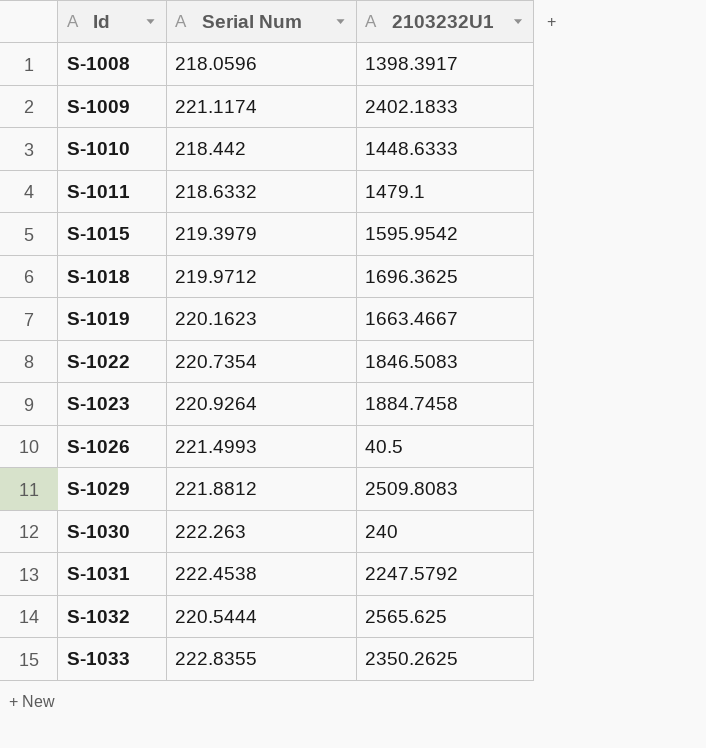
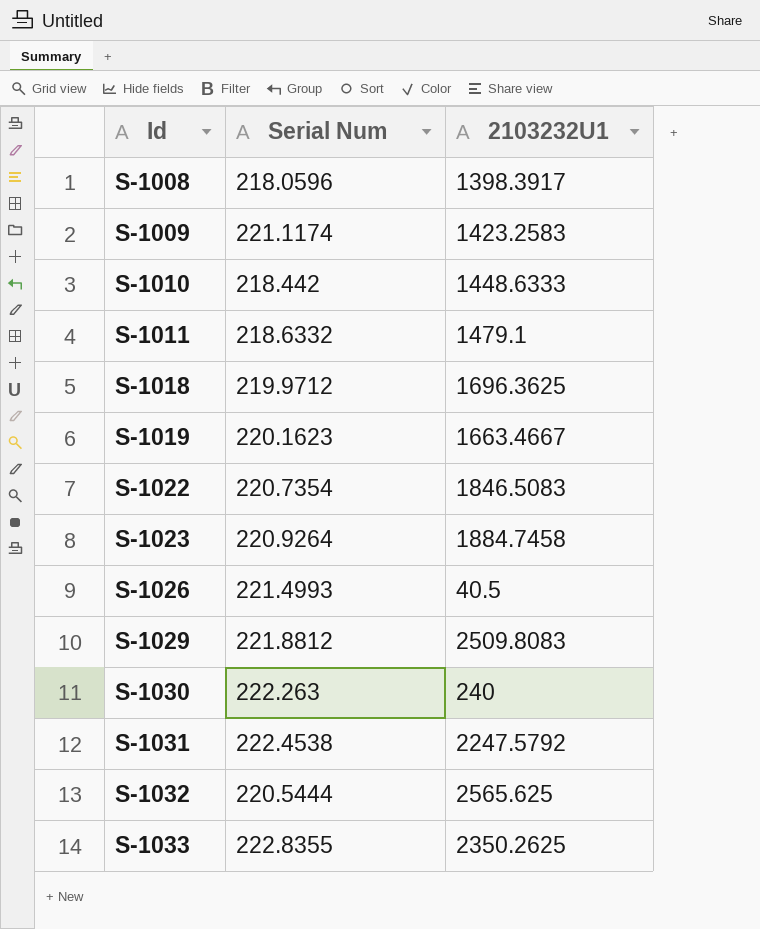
row S-1015: 219.3979 | 1595.9542 -> none
S-1009 | 2103232U1: 2402.1833 -> 1423.2583

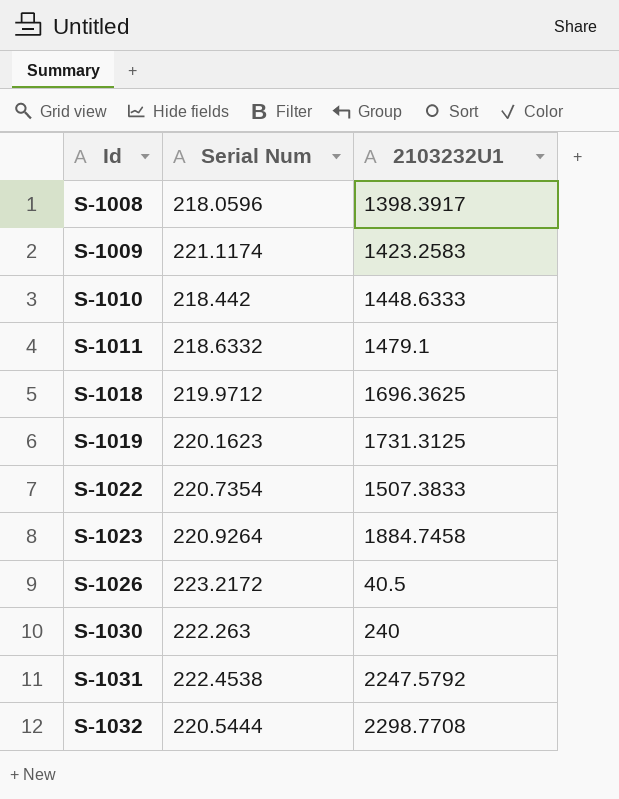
row S-1029: 221.8812 | 2509.8083 -> none
row S-1033: 222.8355 | 2350.2625 -> none
S-1019 | 2103232U1: 1663.4667 -> 1731.3125
S-1022 | 2103232U1: 1846.5083 -> 1507.3833
S-1026 | Serial Num: 221.4993 -> 223.2172
S-1032 | 2103232U1: 2565.625 -> 2298.7708

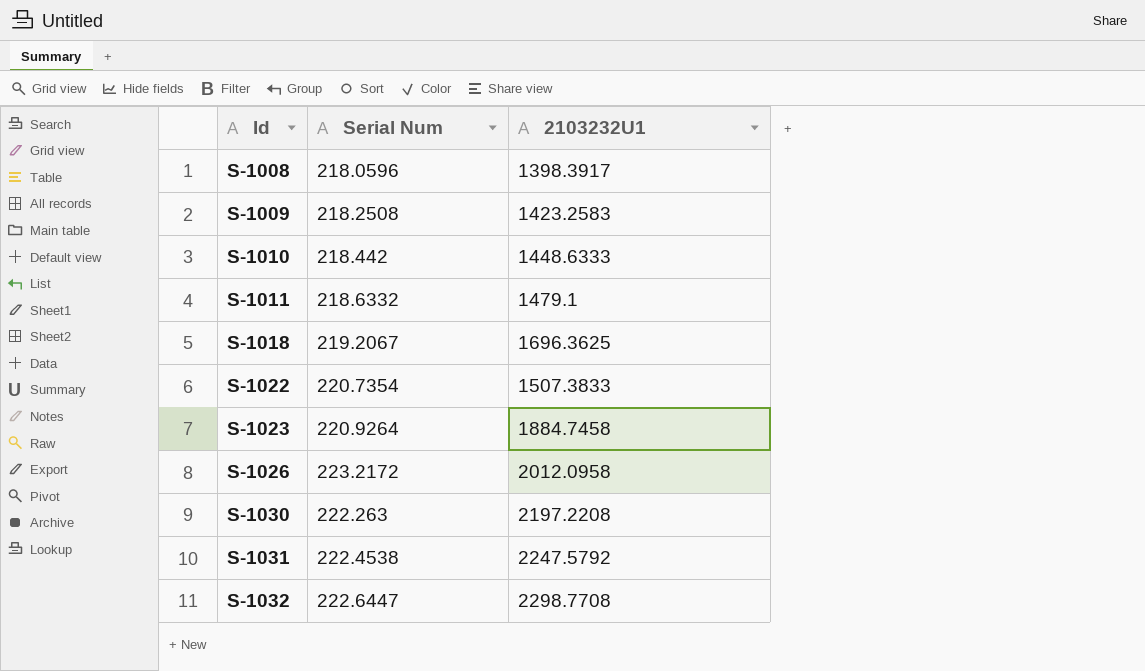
row S-1019: 220.1623 | 1731.3125 -> none
S-1009 | Serial Num: 221.1174 -> 218.2508
S-1018 | Serial Num: 219.9712 -> 219.2067
S-1026 | 2103232U1: 40.5 -> 2012.0958
S-1030 | 2103232U1: 240 -> 2197.2208
S-1032 | Serial Num: 220.5444 -> 222.6447

